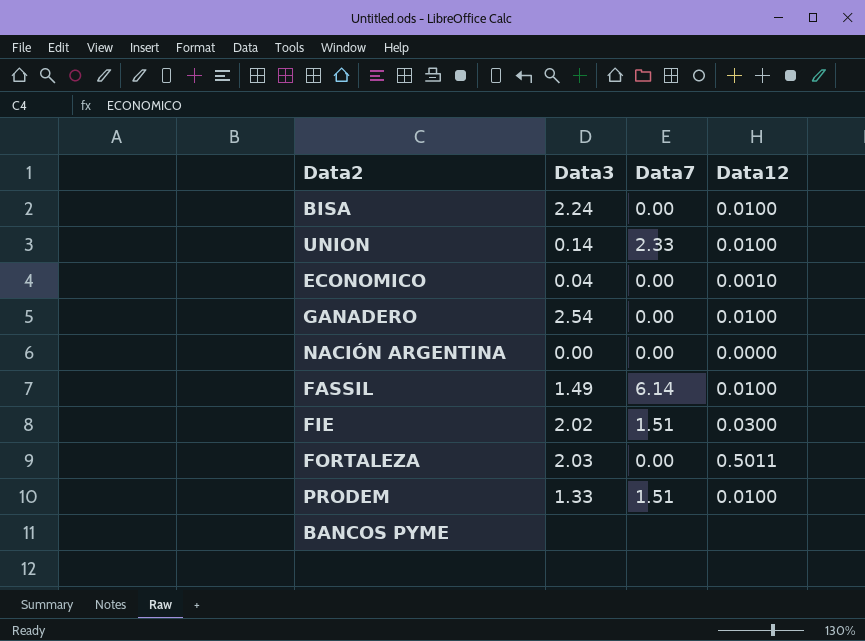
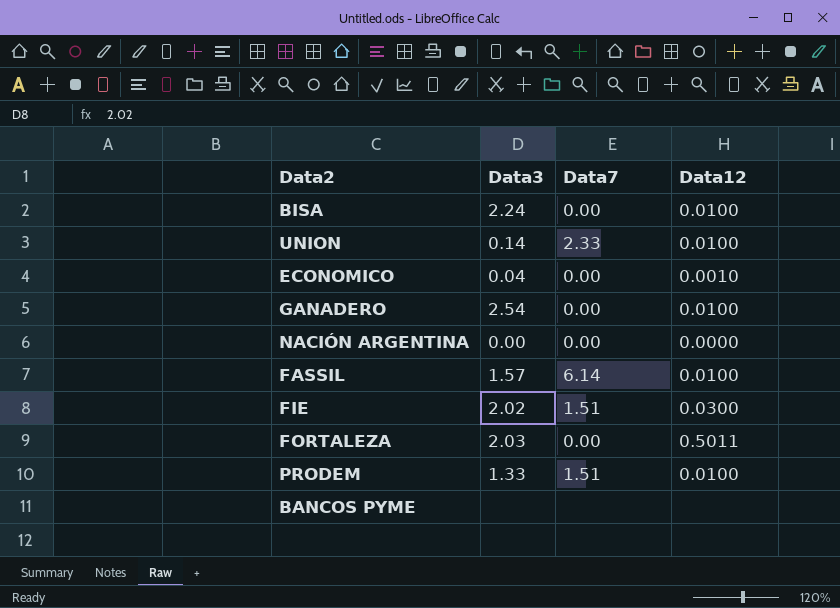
FASSIL | Data3: 1.49 -> 1.57

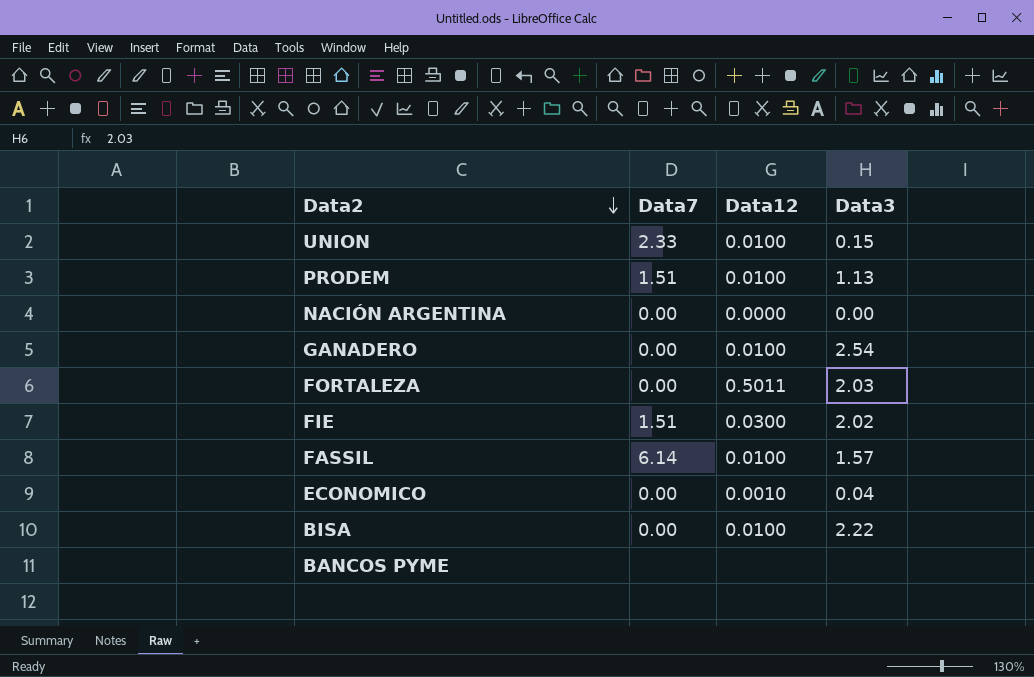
row order: none -> Data2 descending
column Data3 | position: 2 -> 4
UNION | Data3: 0.14 -> 0.15
PRODEM | Data3: 1.33 -> 1.13
BISA | Data3: 2.24 -> 2.22

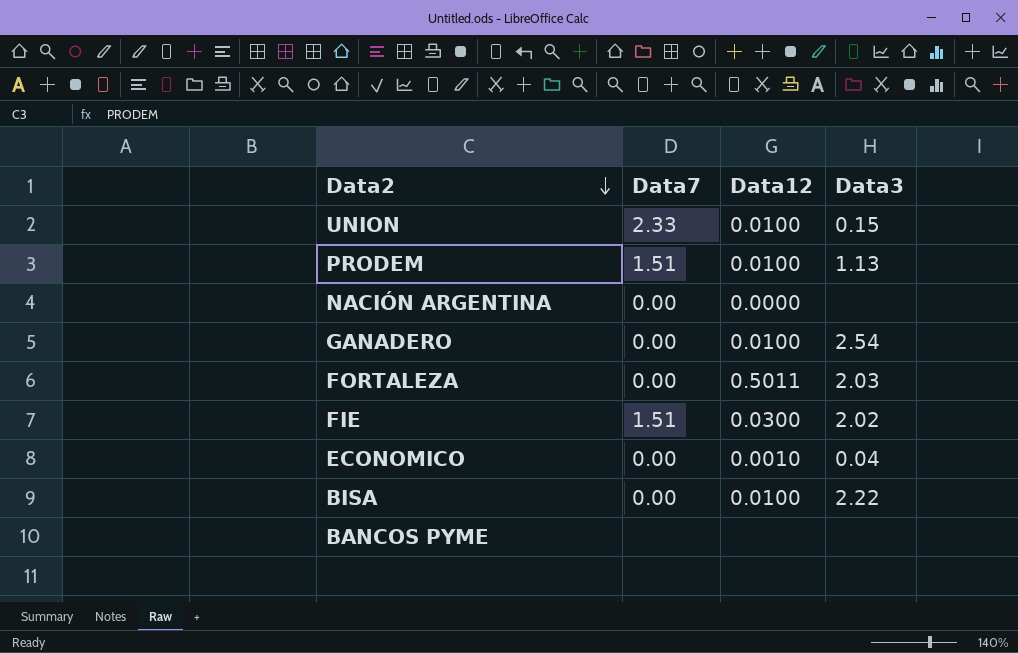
row FASSIL: 6.14 | 0.0100 | 1.57 -> none
NACIÓN ARGENTINA | Data3: 0.00 -> none

